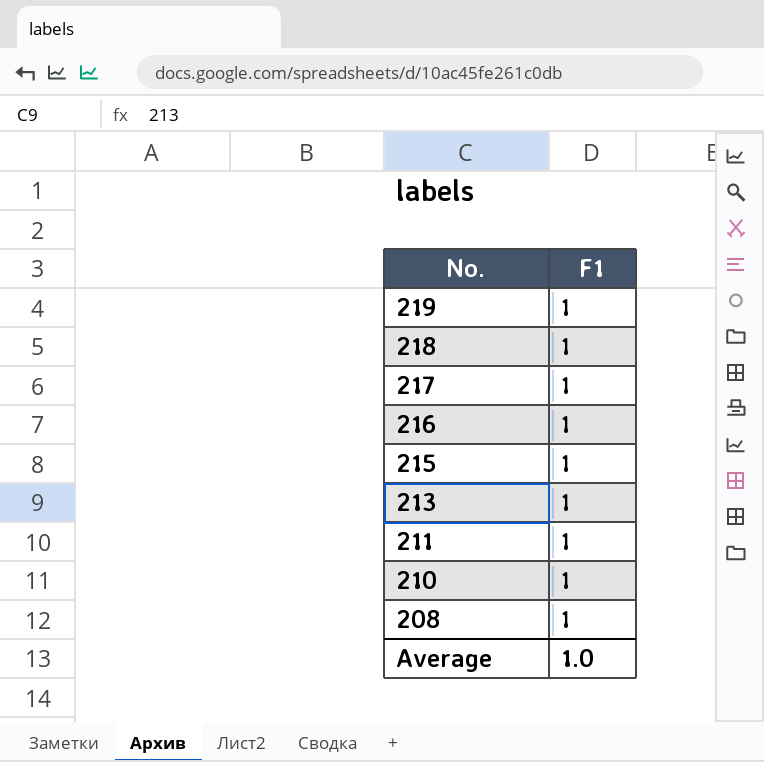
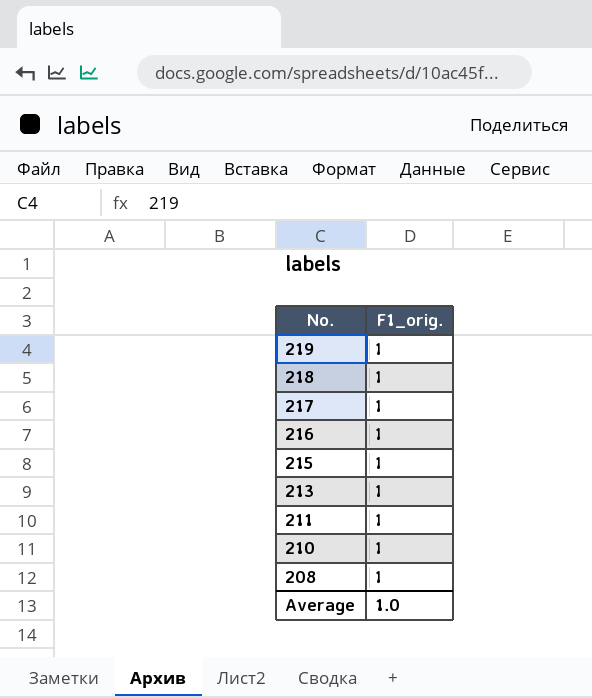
column name: F1 -> F1_orig.

